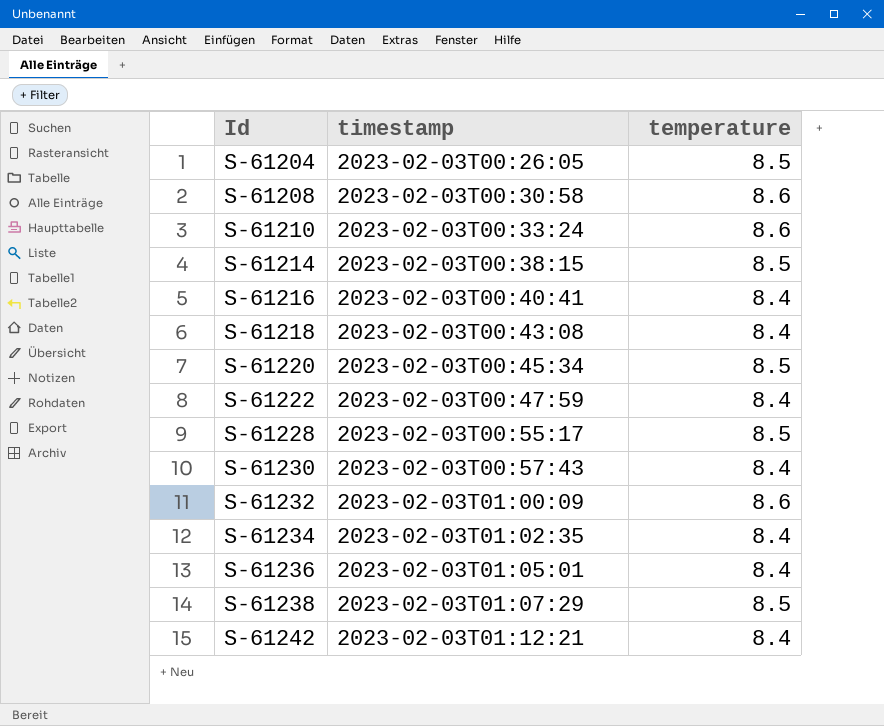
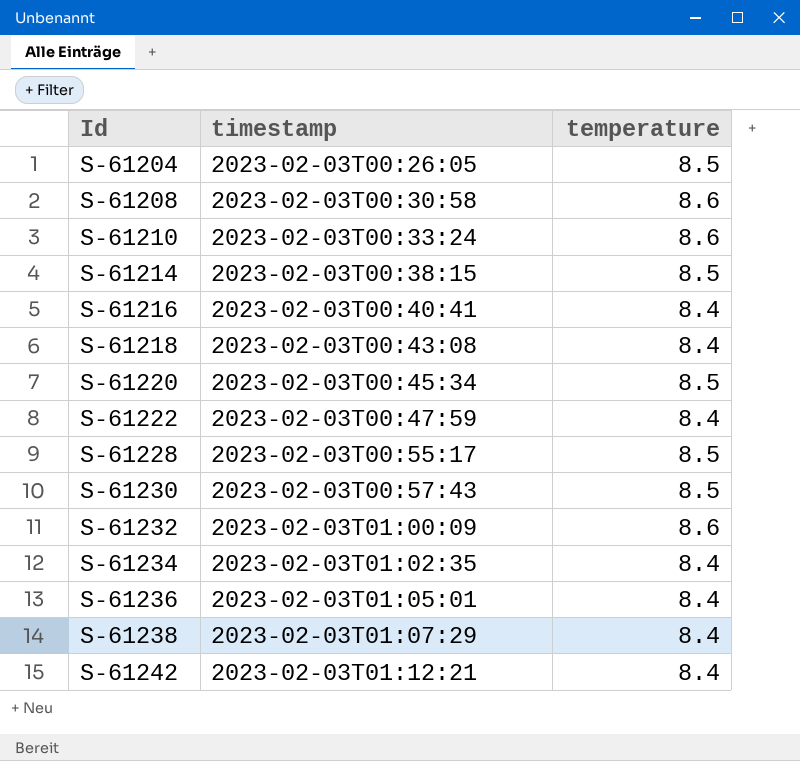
S-61230 | temperature: 8.4 -> 8.5
S-61238 | temperature: 8.5 -> 8.4

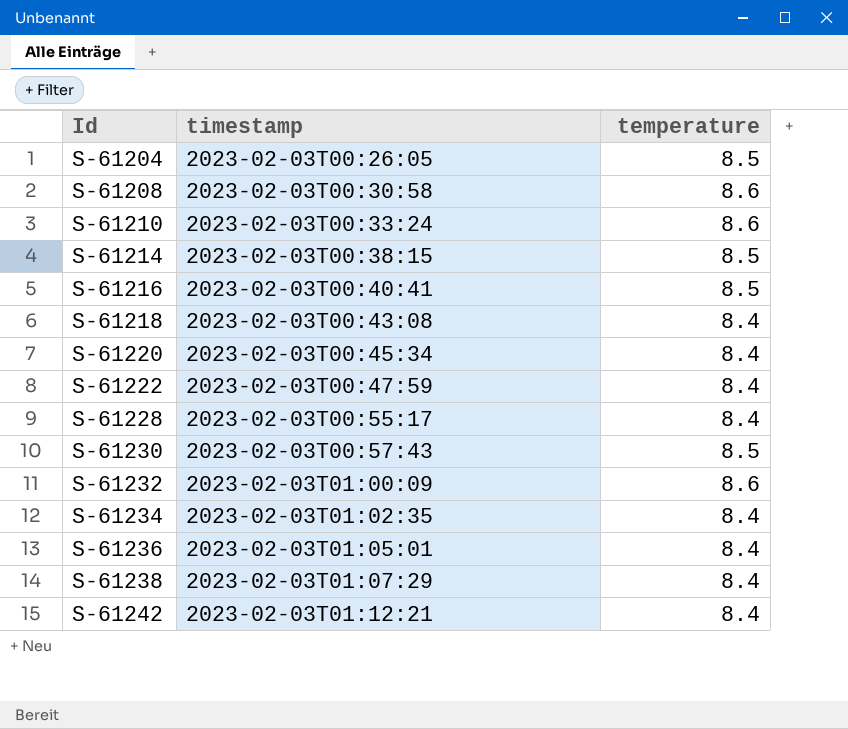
S-61216 | temperature: 8.4 -> 8.5
S-61220 | temperature: 8.5 -> 8.4
S-61228 | temperature: 8.5 -> 8.4

